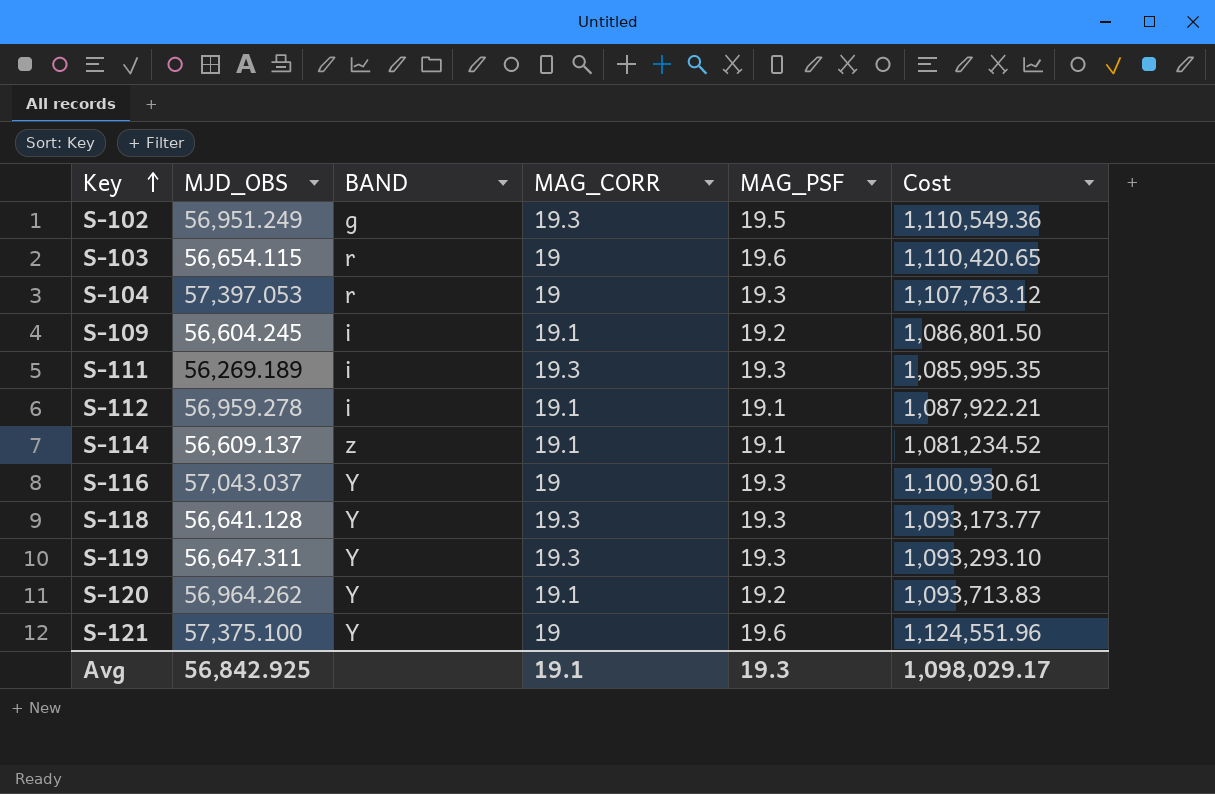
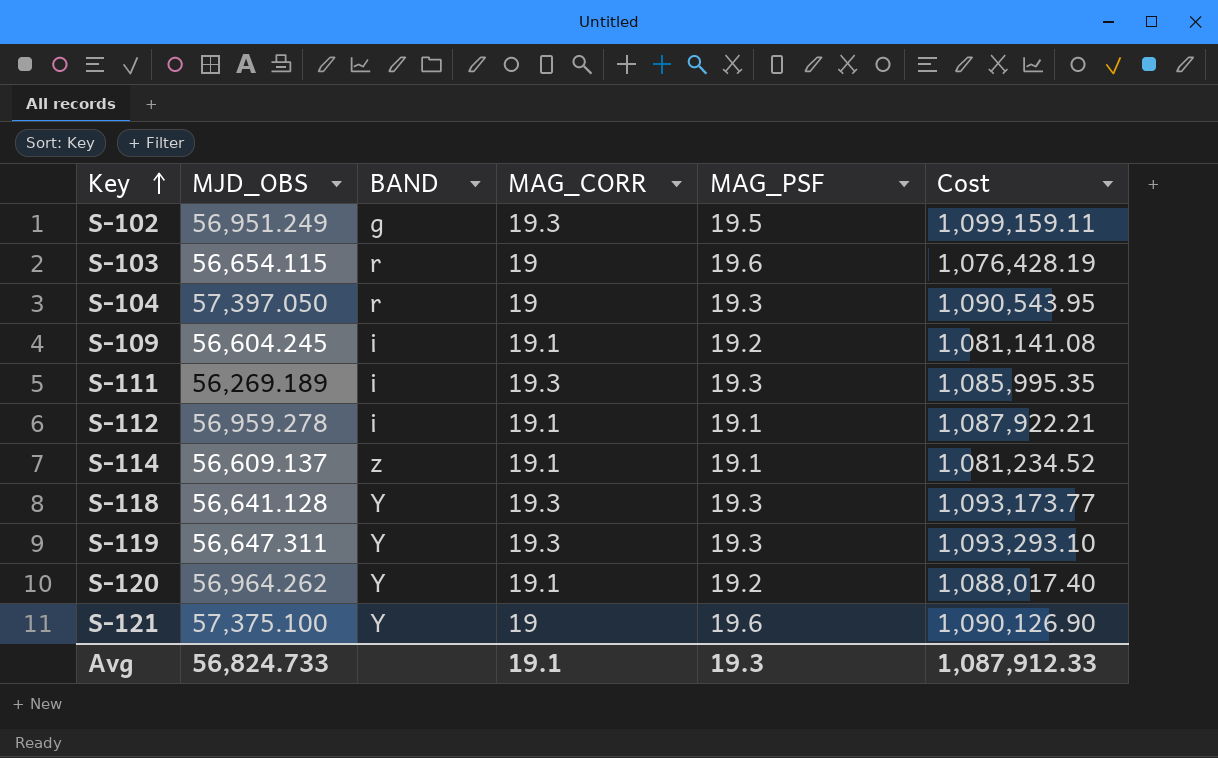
column Cost | formula: [MJD_OBS] * [MAG_PSF] -> [MJD_OBS] * [MAG_CORR]
row S-116: 57,043.037 | Y | 19 | 19.3 | 1,100,930.61 -> none
S-104 | MJD_OBS: 57,397.053 -> 57,397.050
Avg | MJD_OBS: 56,842.925 -> 56,824.733
Avg | Cost: 1,098,029.17 -> 1,087,912.33

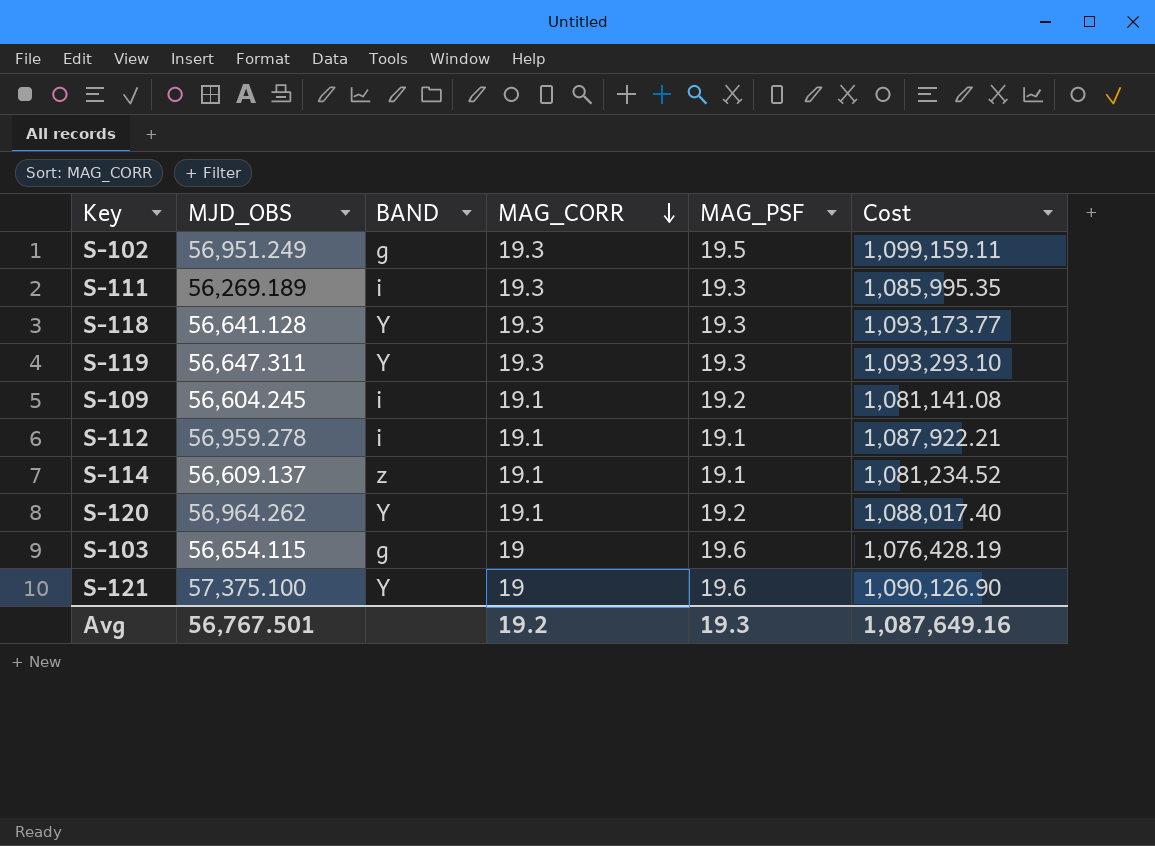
row order: Key ascending -> MAG_CORR descending
row S-104: 57,397.050 | r | 19 | 19.3 | 1,090,543.95 -> none
S-103 | BAND: r -> g
Avg | MJD_OBS: 56,824.733 -> 56,767.501
Avg | MAG_CORR: 19.1 -> 19.2
Avg | Cost: 1,087,912.33 -> 1,087,649.16

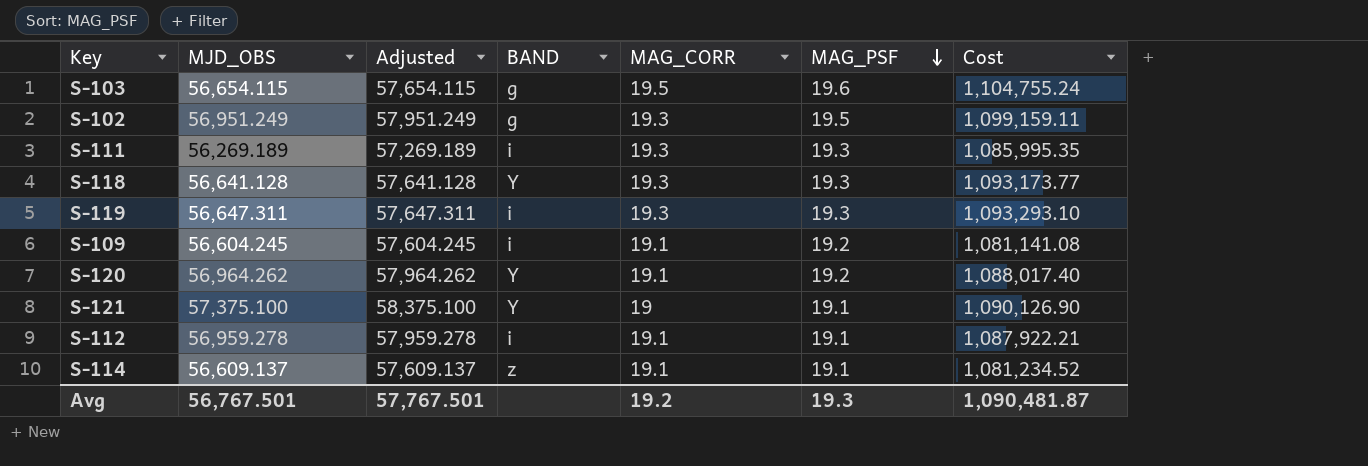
row order: MAG_CORR descending -> MAG_PSF descending
column Adjusted | formula: none -> [MJD_OBS] + 1000
S-103 | MAG_CORR: 19 -> 19.5
S-103 | Cost: 1,076,428.19 -> 1,104,755.24
S-119 | BAND: Y -> i
S-121 | MAG_PSF: 19.6 -> 19.1
Avg | Cost: 1,087,649.16 -> 1,090,481.87

